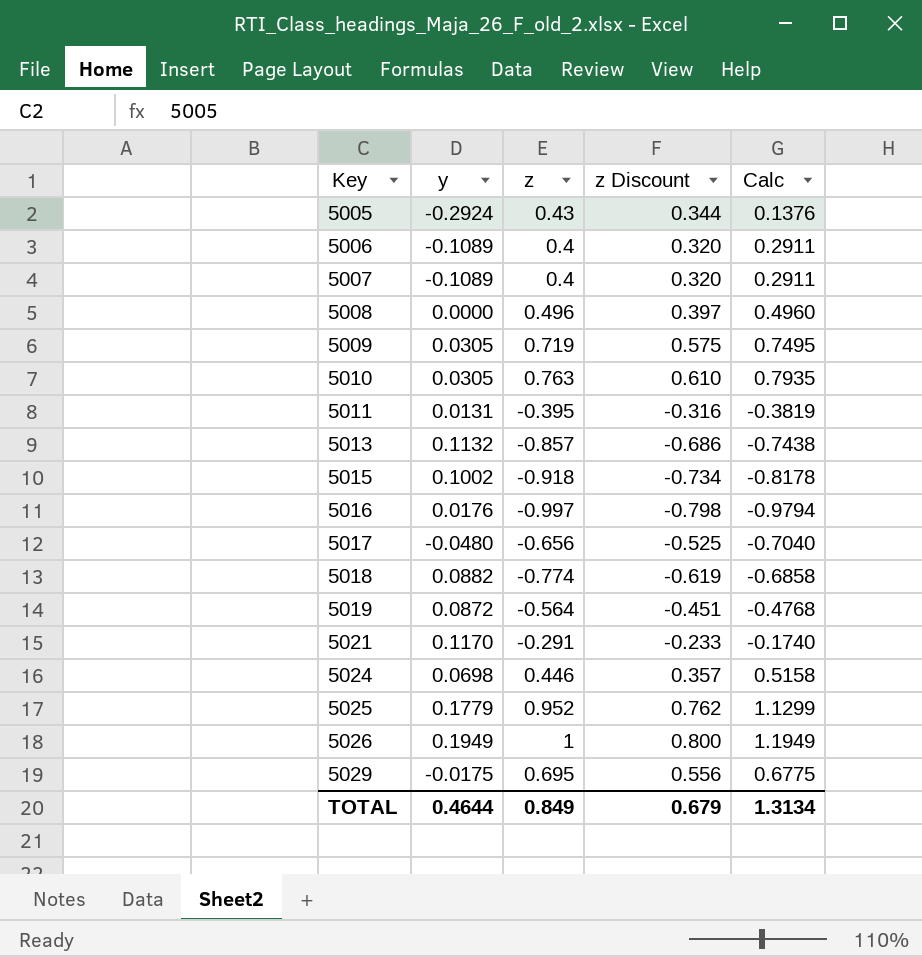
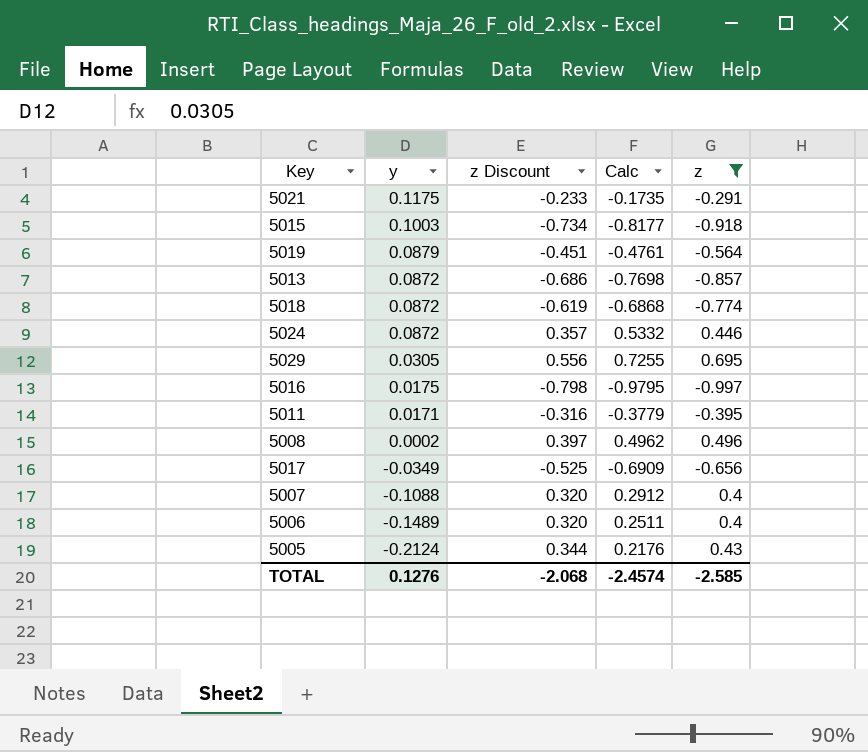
filter: none -> z <= 0.695
row order: Key ascending -> y descending
column z | position: 3 -> 5
5021 | y: 0.1170 -> 0.1175
5021 | Calc: -0.1740 -> -0.1735
5015 | y: 0.1002 -> 0.1003
5015 | Calc: -0.8178 -> -0.8177
5019 | y: 0.0872 -> 0.0879
5019 | Calc: -0.4768 -> -0.4761
5013 | y: 0.1132 -> 0.0872
5013 | Calc: -0.7438 -> -0.7698
5018 | y: 0.0882 -> 0.0872
5018 | Calc: -0.6858 -> -0.6868
5024 | y: 0.0698 -> 0.0872
5024 | Calc: 0.5158 -> 0.5332
5029 | y: -0.0175 -> 0.0305
5029 | Calc: 0.6775 -> 0.7255
5016 | y: 0.0176 -> 0.0175
5016 | Calc: -0.9794 -> -0.9795
5011 | y: 0.0131 -> 0.0171
5011 | Calc: -0.3819 -> -0.3779
5008 | y: 0.0000 -> 0.0002
5008 | Calc: 0.4960 -> 0.4962
5017 | y: -0.0480 -> -0.0349
5017 | Calc: -0.7040 -> -0.6909
5007 | y: -0.1089 -> -0.1088
5007 | Calc: 0.2911 -> 0.2912
5006 | y: -0.1089 -> -0.1489
5006 | Calc: 0.2911 -> 0.2511
5005 | y: -0.2924 -> -0.2124
5005 | Calc: 0.1376 -> 0.2176
TOTAL | y: 0.4644 -> 0.1276
TOTAL | z Discount: 0.679 -> -2.068
TOTAL | Calc: 1.3134 -> -2.4574
TOTAL | z: 0.849 -> -2.585

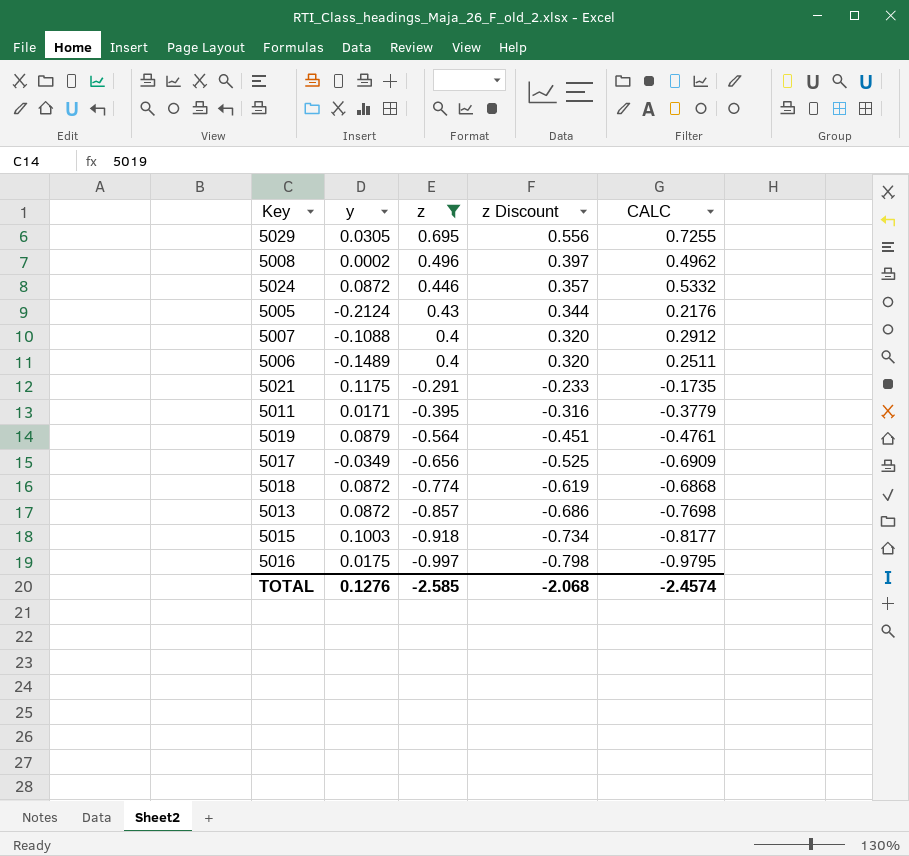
row order: y descending -> z descending
column z | position: 5 -> 3
column name: Calc -> CALC

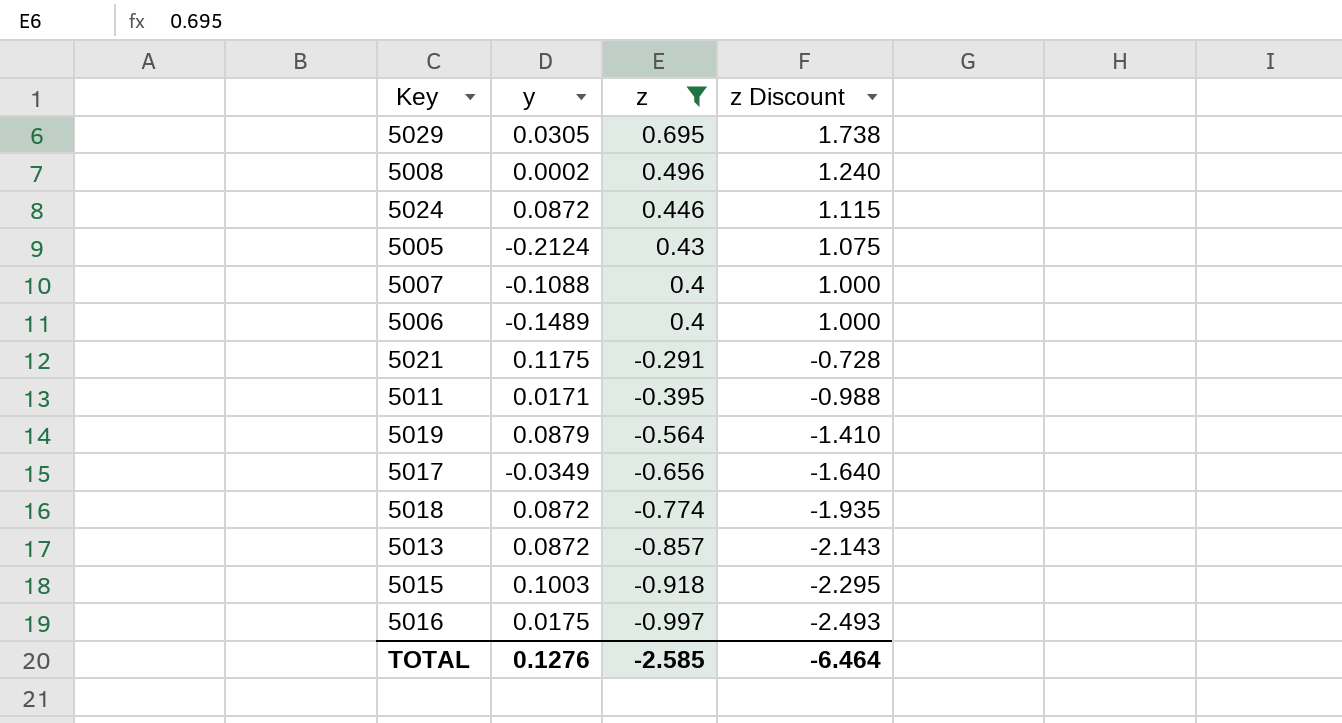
column CALC | formula: [y] + [z] -> none
column z Discount | formula: [z] * 0.8 -> [z] * 2.5
TOTAL | z Discount: -2.068 -> -6.464

